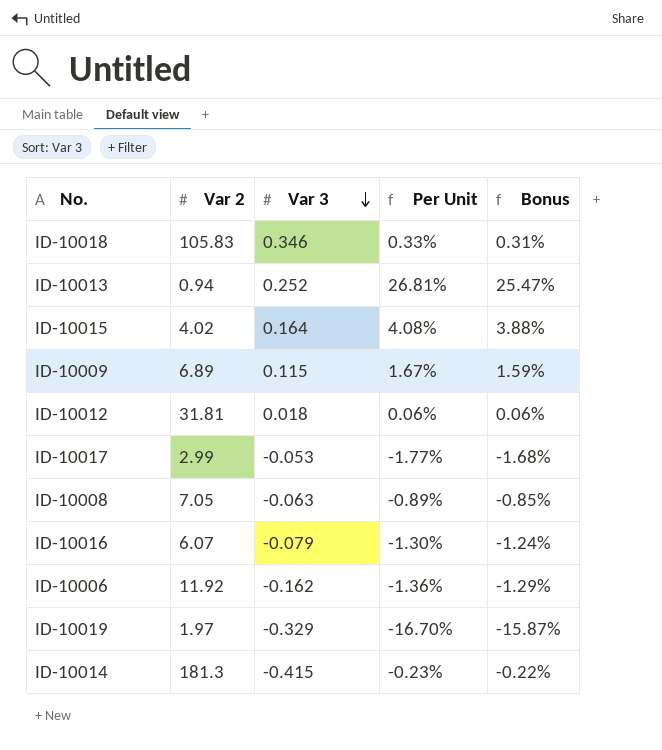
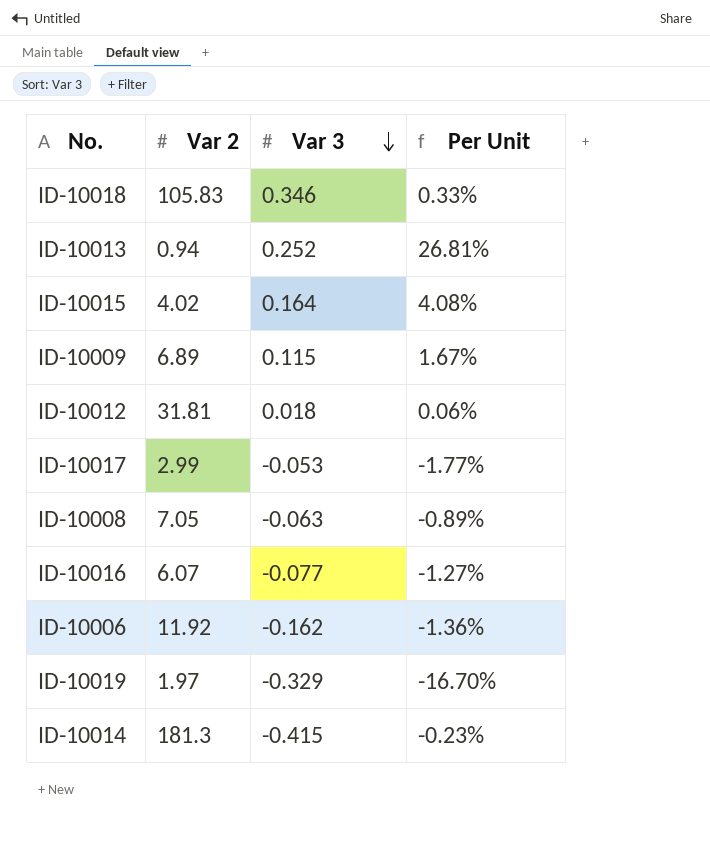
column Bonus | formula: [Per Unit] * 0.95 -> none
ID-10016 | Var 3: -0.079 -> -0.077
ID-10016 | Per Unit: -1.30% -> -1.27%

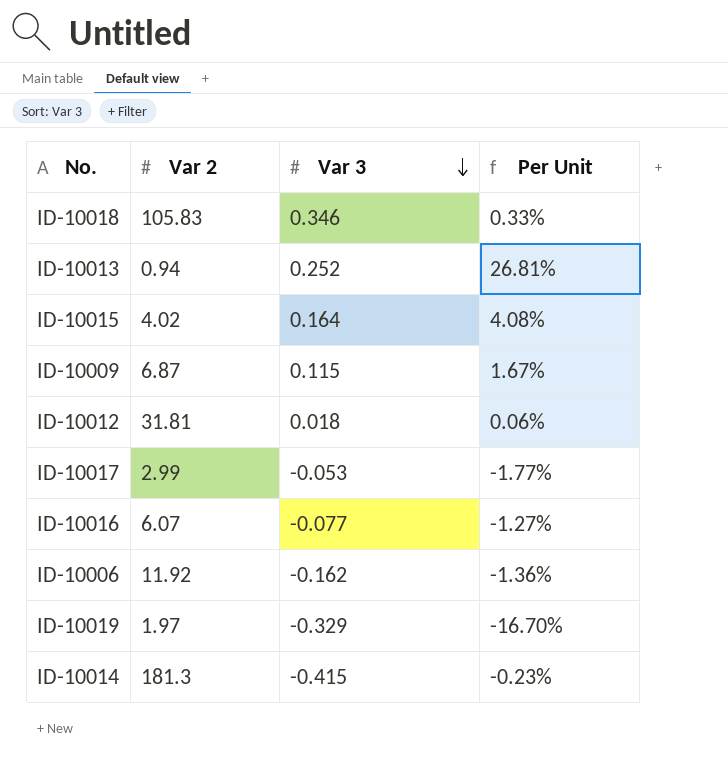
row ID-10008: 7.05 | -0.063 | -0.89% -> none
ID-10009 | Var 2: 6.89 -> 6.87

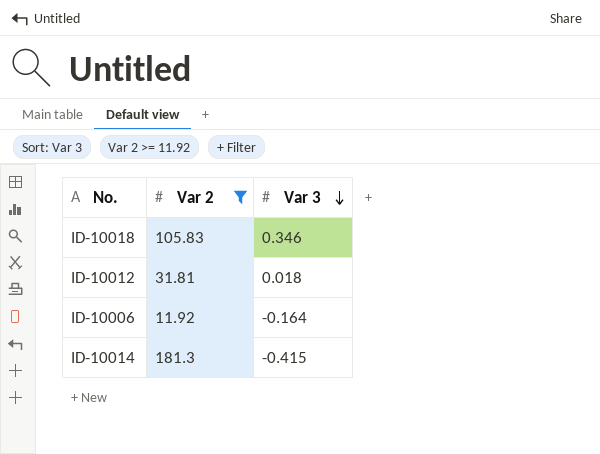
filter: none -> Var 2 >= 11.92
column Per Unit | formula: [Var 3] / [Var 2] -> none
ID-10006 | Var 3: -0.162 -> -0.164

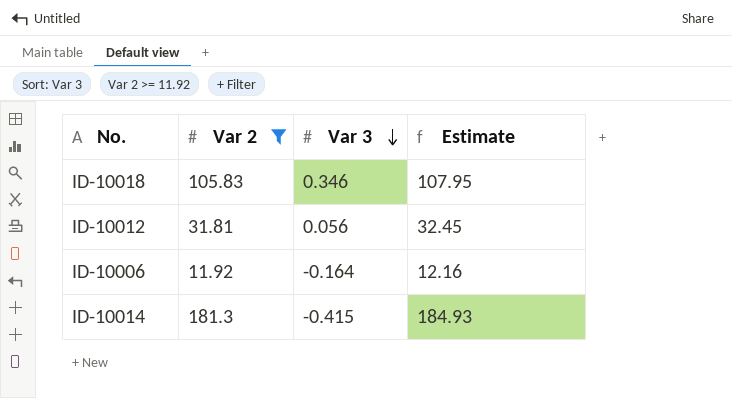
column Estimate | formula: none -> [Var 2] * 1.02
ID-10012 | Var 3: 0.018 -> 0.056

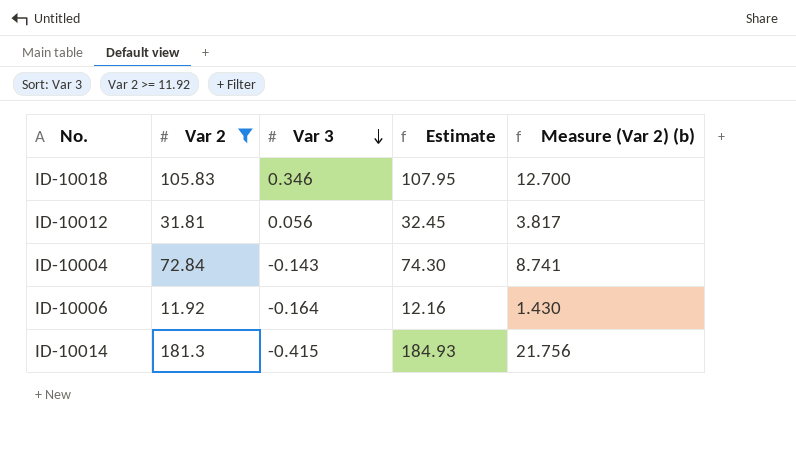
column Measure (Var 2) (b) | formula: none -> [Var 2] * 0.12
row ID-10004: none -> 72.84 | -0.143 | 74.30 | 8.741

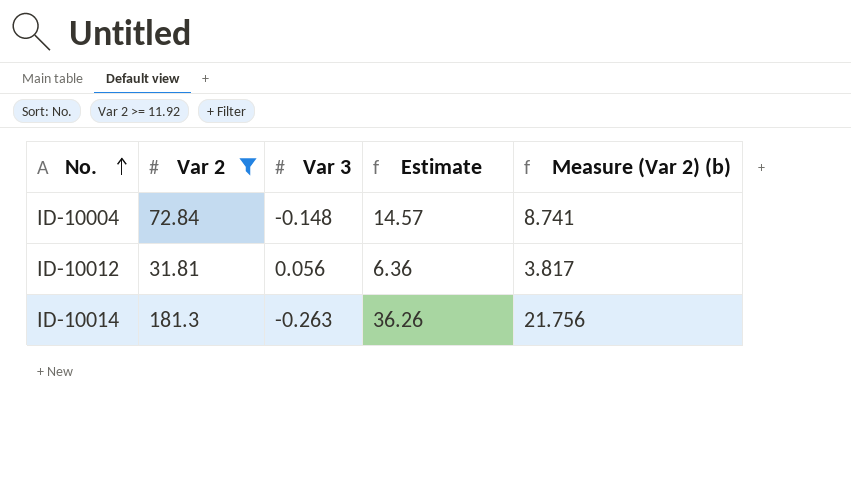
row order: Var 3 descending -> No. ascending
column Estimate | formula: [Var 2] * 1.02 -> [Var 2] * 0.2
row ID-10018: 105.83 | 0.346 | 107.95 | 12.700 -> none
row ID-10006: 11.92 | -0.164 | 12.16 | 1.430 -> none
ID-10004 | Var 3: -0.143 -> -0.148
ID-10014 | Var 3: -0.415 -> -0.263

